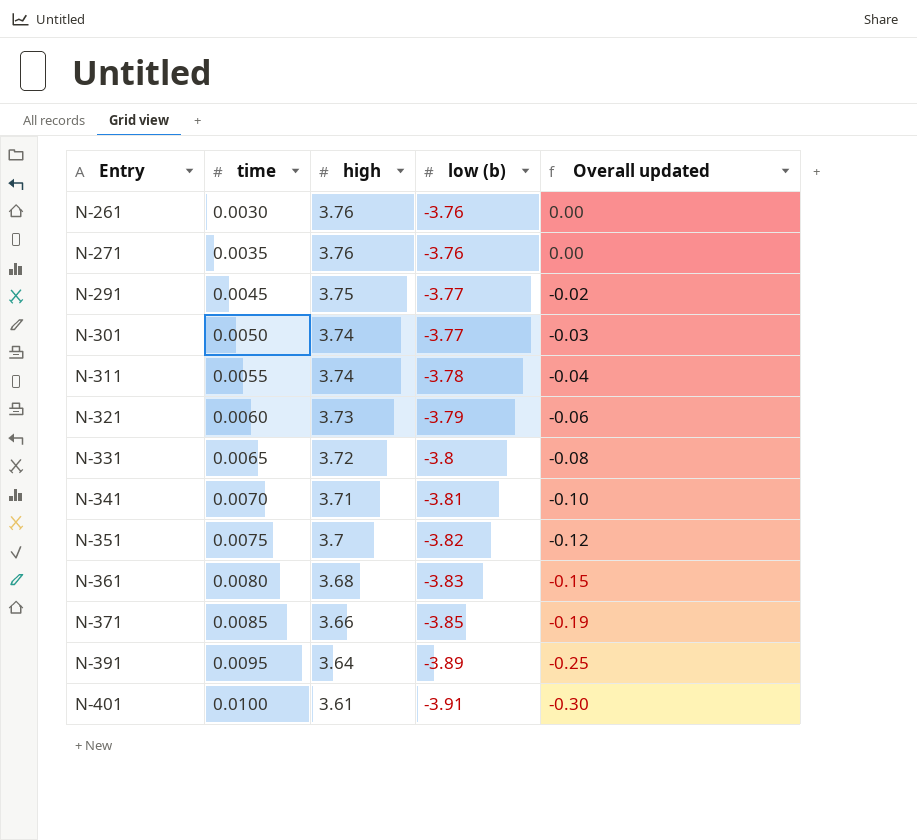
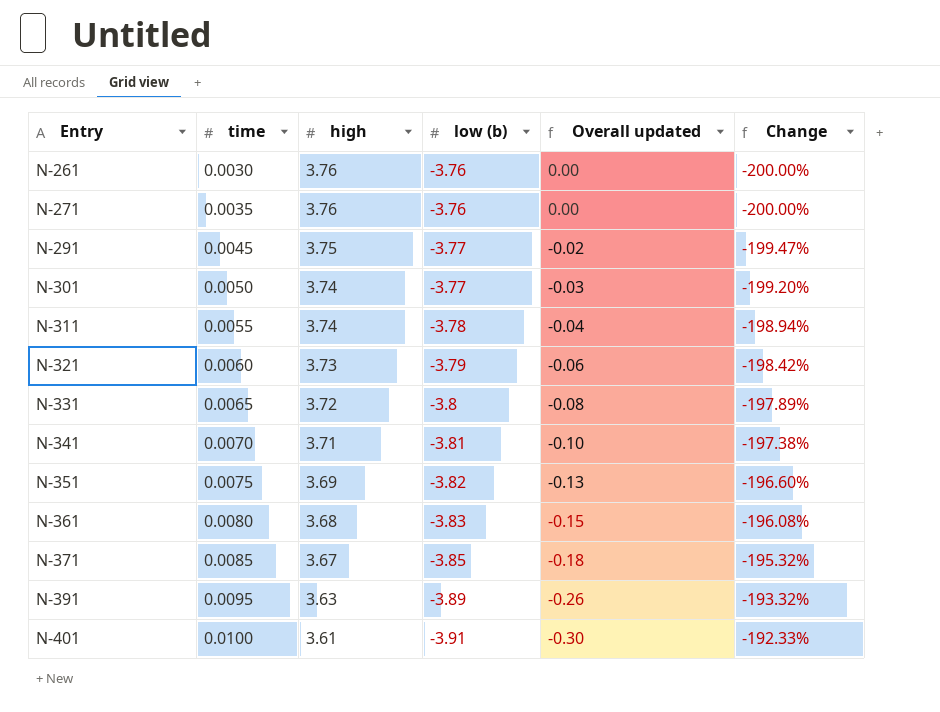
column Change | formula: none -> ([high] - [low (b)]) / [low (b)]
N-351 | high: 3.7 -> 3.69
N-351 | Overall updated: -0.12 -> -0.13
N-371 | high: 3.66 -> 3.67
N-371 | Overall updated: -0.19 -> -0.18
N-391 | high: 3.64 -> 3.63
N-391 | Overall updated: -0.25 -> -0.26

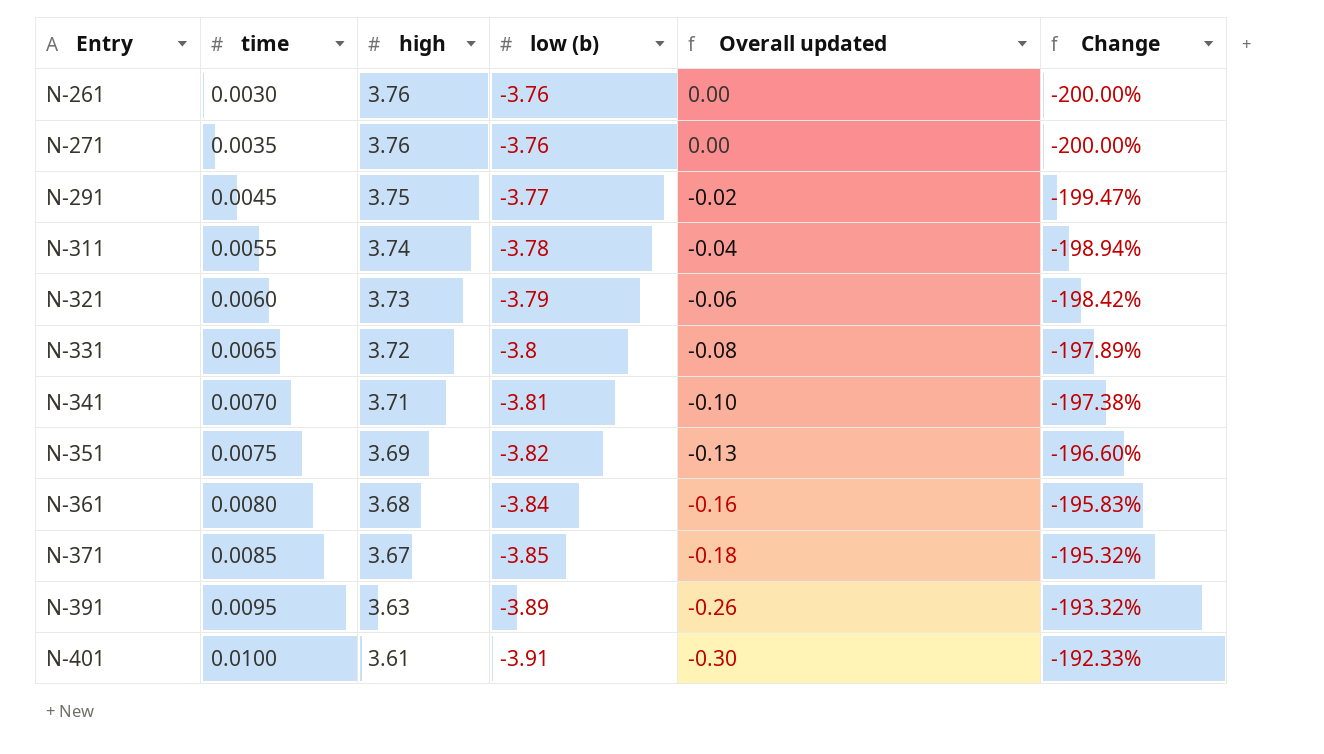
row N-301: 0.0050 | 3.74 | -3.77 | -0.03 | -199.20% -> none
N-361 | low (b): -3.83 -> -3.84
N-361 | Overall updated: -0.15 -> -0.16
N-361 | Change: -196.08% -> -195.83%

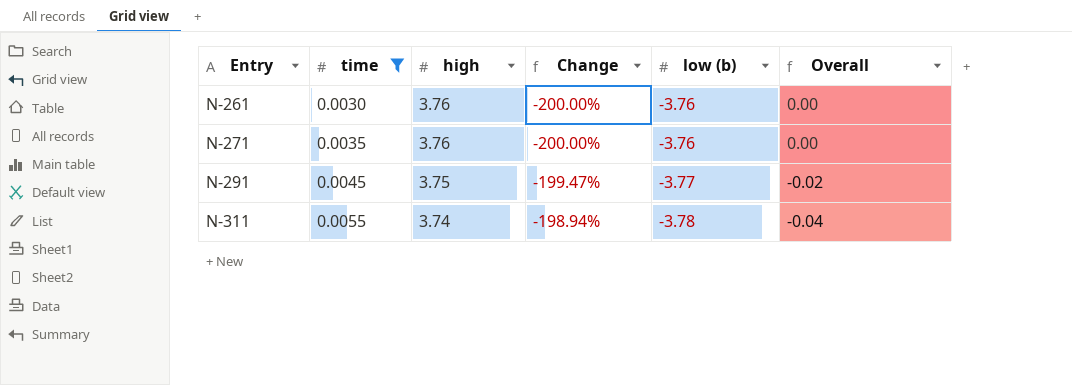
filter: none -> time <= 0.0055
column Change | position: 6 -> 4
column name: Overall updated -> Overall

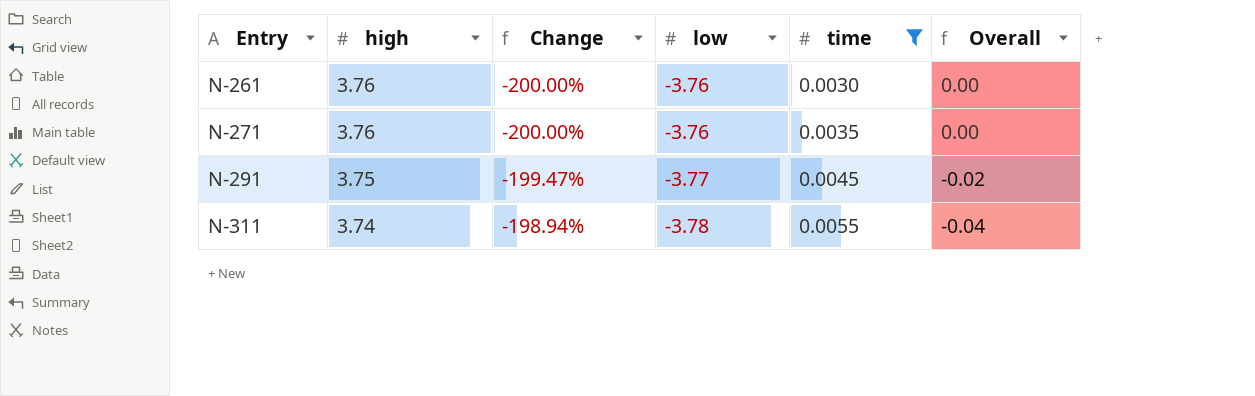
column name: low (b) -> low
column time | position: 2 -> 5

